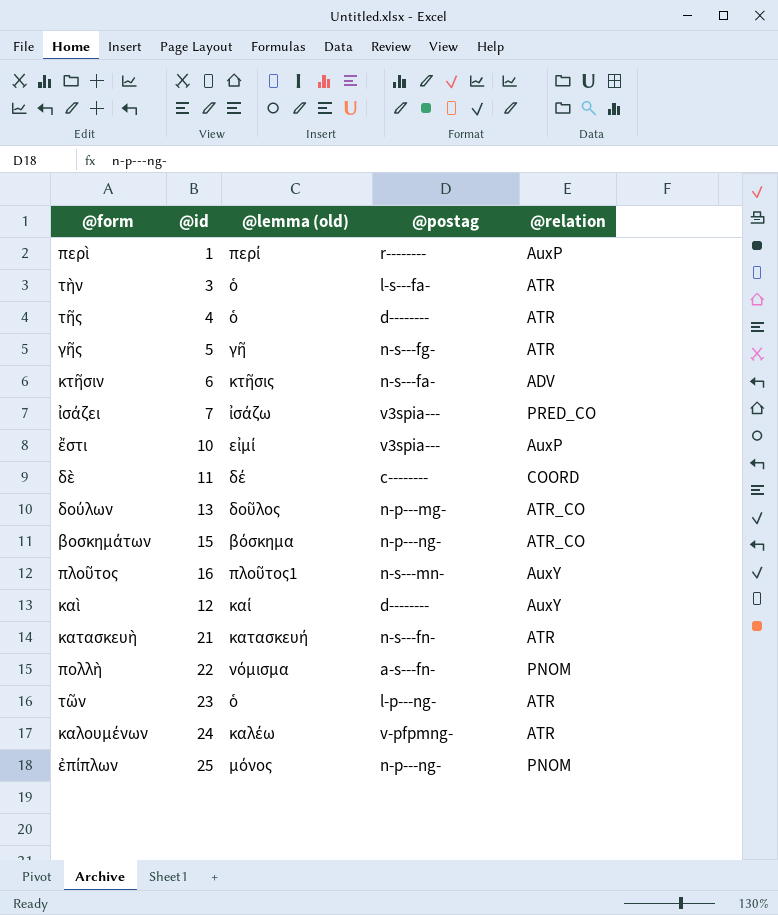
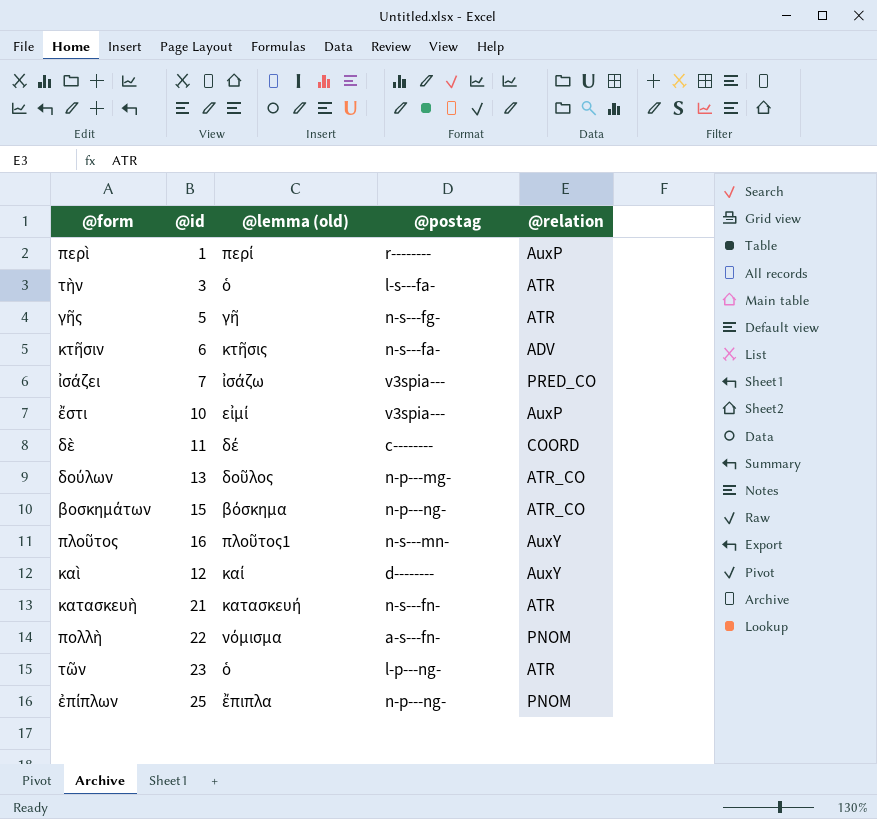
row τῆς: 4 | ὁ | d-------- | ATR -> none
row καλουμένων: 24 | καλέω | v-pfpmng- | ATR -> none
ἐπίπλων | @lemma (old): μόνος -> ἔπιπλα

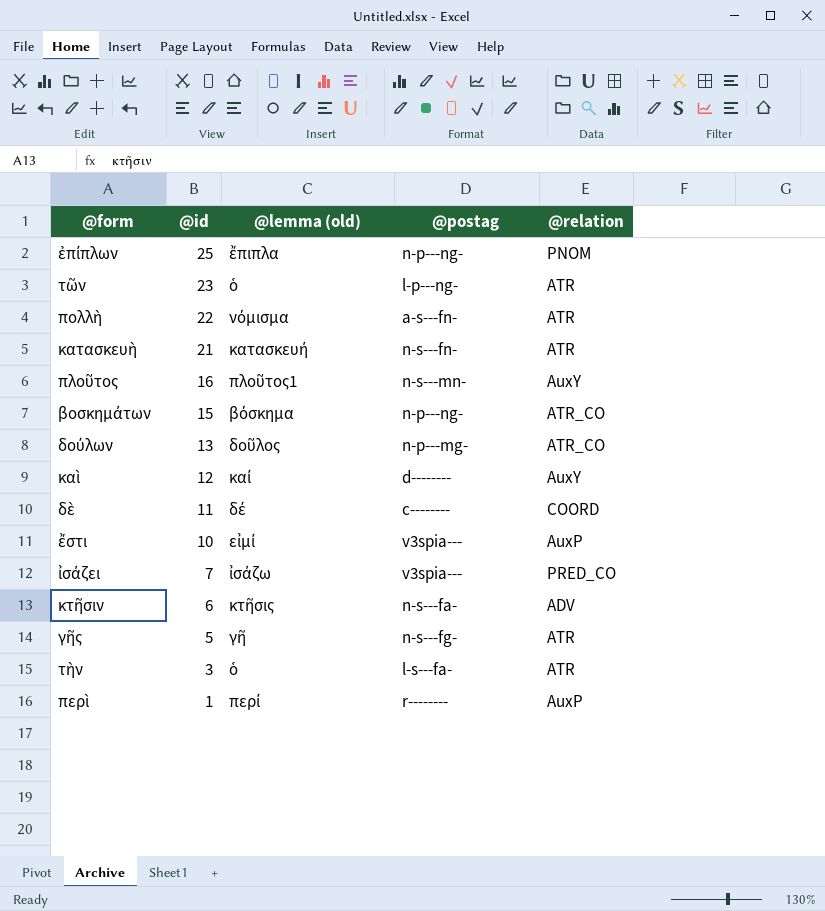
row order: none -> @id descending
πολλὴ | @relation: PNOM -> ATR

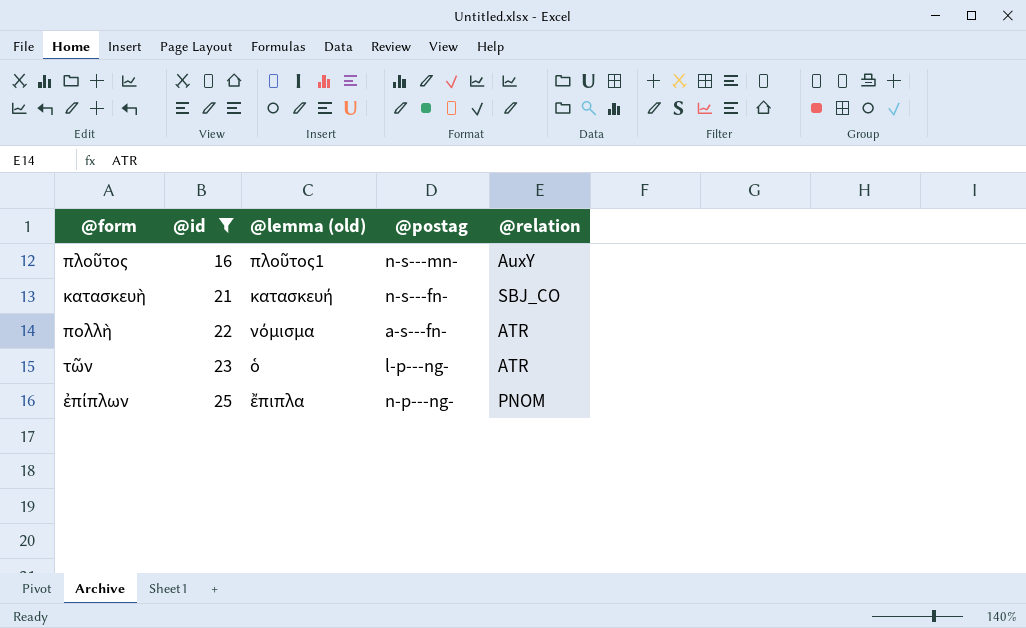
filter: none -> @id >= 16
row order: @id descending -> @id ascending
κατασκευὴ | @relation: ATR -> SBJ_CO

